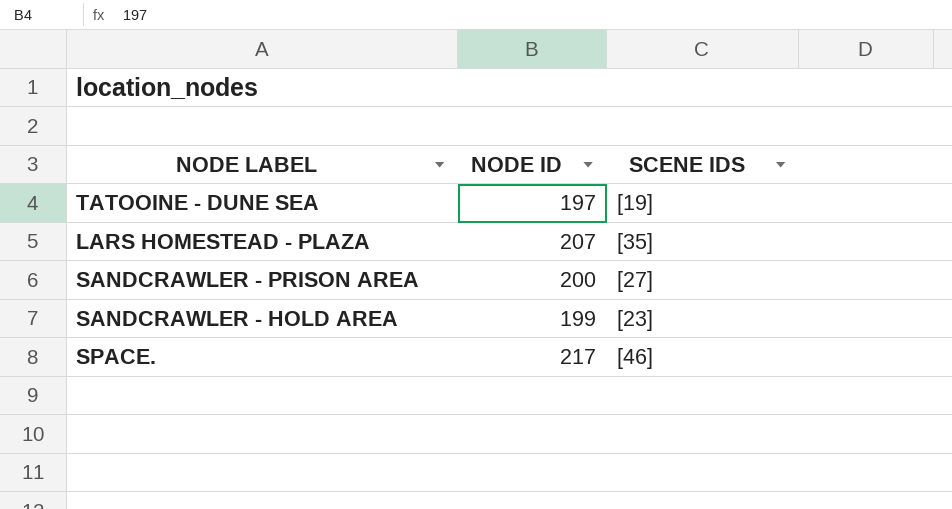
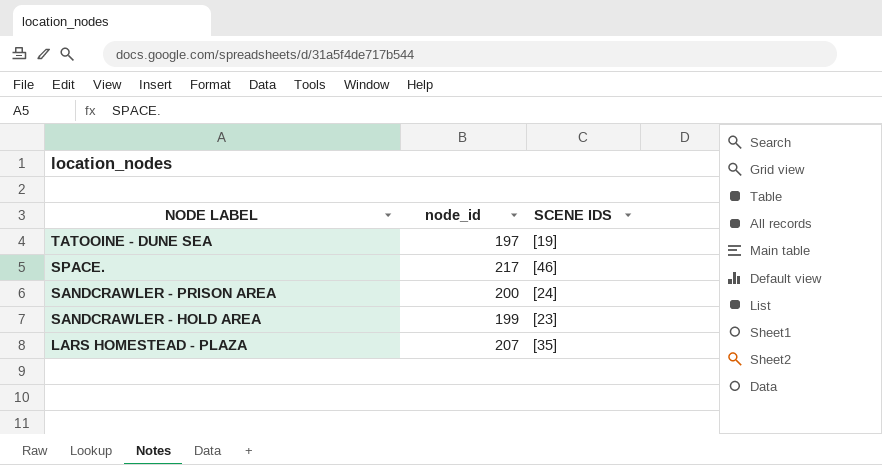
row order: none -> NODE LABEL descending
column name: NODE ID -> node_id
SANDCRAWLER - PRISON AREA | SCENE IDS: [27] -> [24]

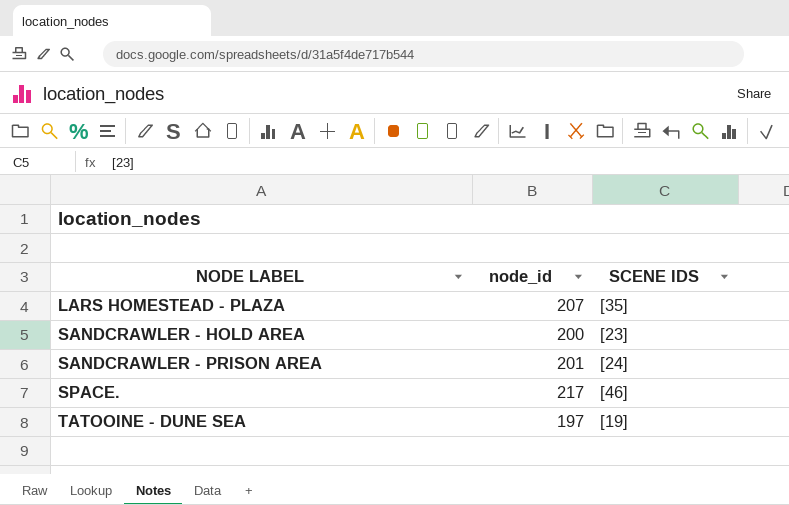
row order: NODE LABEL descending -> NODE LABEL ascending
SANDCRAWLER - HOLD AREA | node_id: 199 -> 200
SANDCRAWLER - PRISON AREA | node_id: 200 -> 201

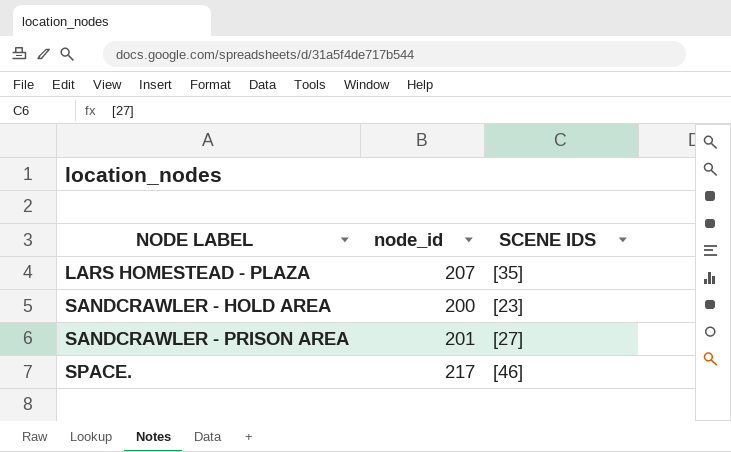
row TATOOINE - DUNE SEA: 197 | [19] -> none
SANDCRAWLER - PRISON AREA | SCENE IDS: [24] -> [27]

